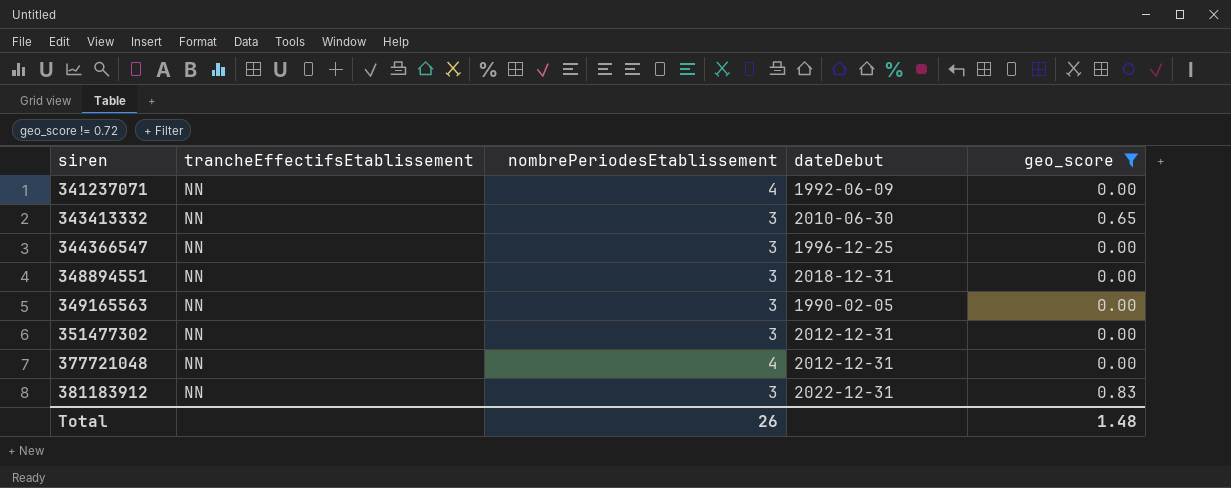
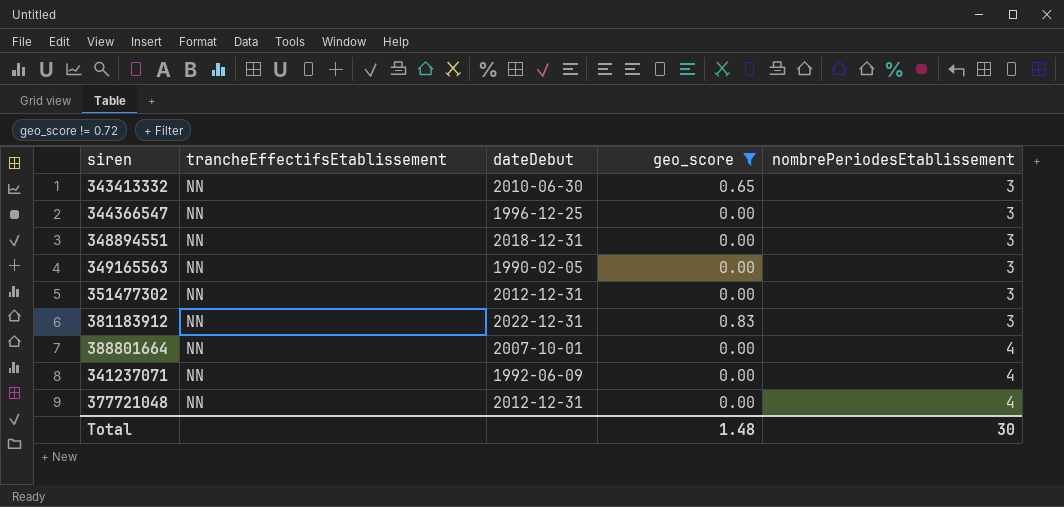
row order: siren ascending -> nombrePeriodesEtablissement ascending
column nombrePeriodesEtablissement | position: 3 -> 5
row 388801664: none -> NN | 2007-10-01 | 0.00 | 4
Total | nombrePeriodesEtablissement: 26 -> 30

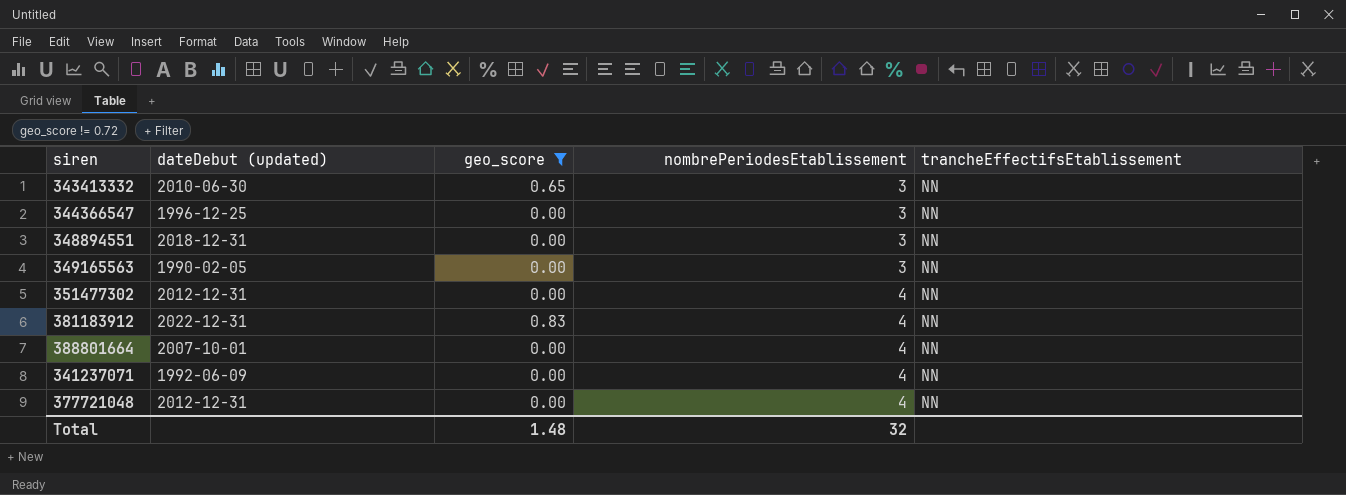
column name: dateDebut -> dateDebut (updated)
column trancheEffectifsEtablissement | position: 2 -> 5
351477302 | nombrePeriodesEtablissement: 3 -> 4
381183912 | nombrePeriodesEtablissement: 3 -> 4
Total | nombrePeriodesEtablissement: 30 -> 32

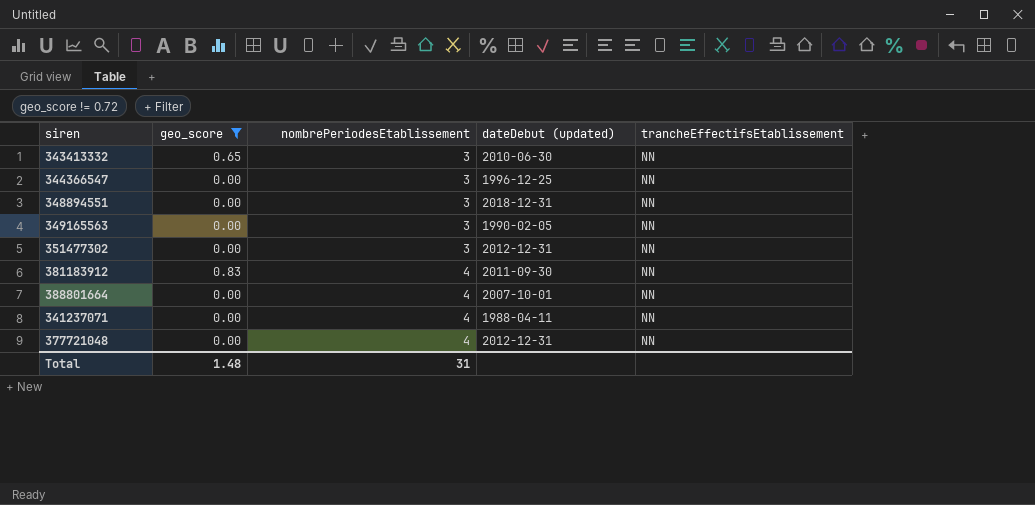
column dateDebut (updated) | position: 2 -> 4
351477302 | nombrePeriodesEtablissement: 4 -> 3
381183912 | dateDebut (updated): 2022-12-31 -> 2011-09-30
341237071 | dateDebut (updated): 1992-06-09 -> 1988-04-11
Total | nombrePeriodesEtablissement: 32 -> 31

